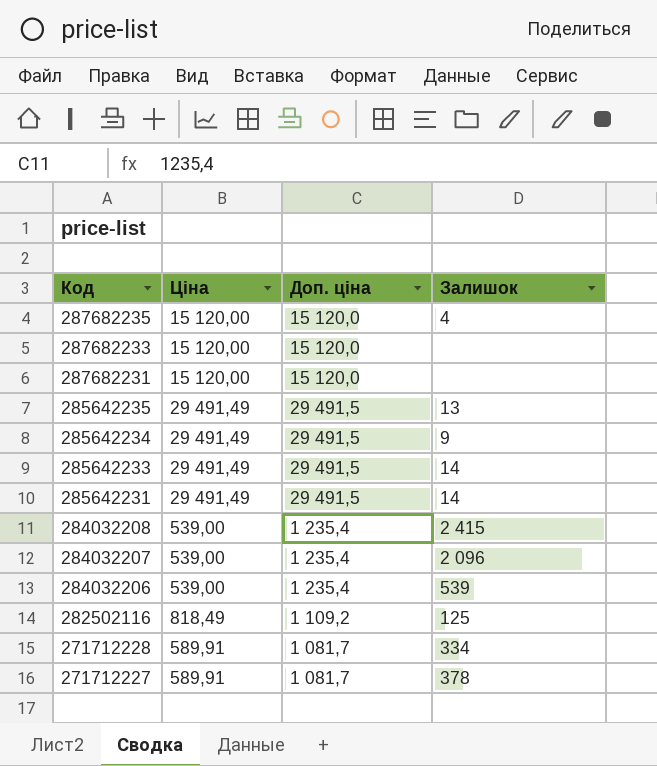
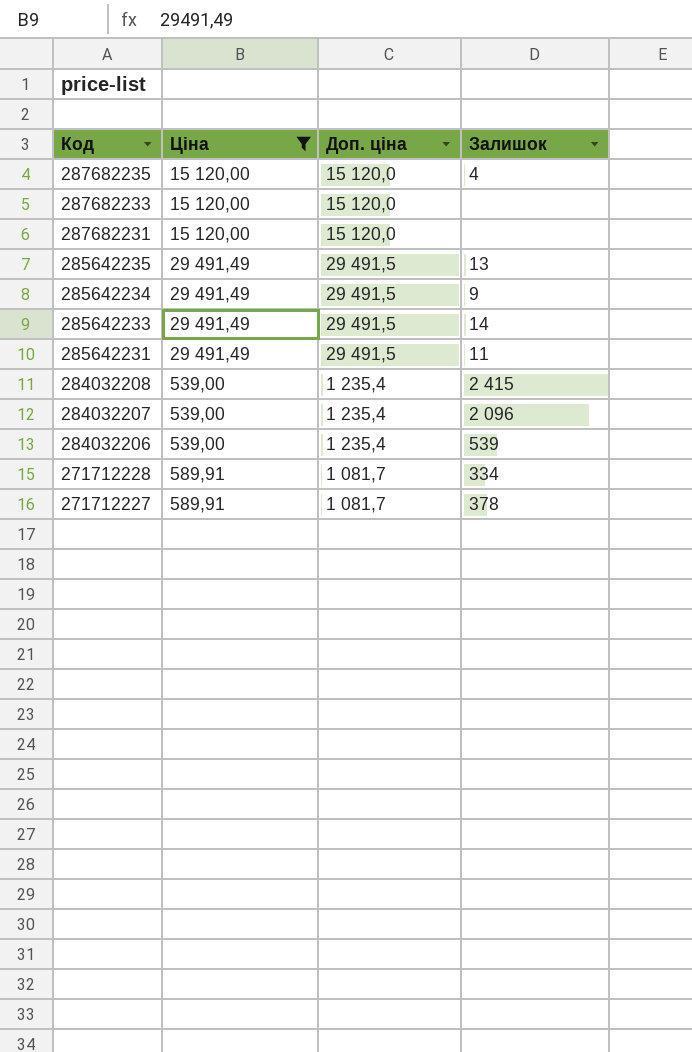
filter: none -> Ціна != 818,49
285642231 | Залишок: 14 -> 11

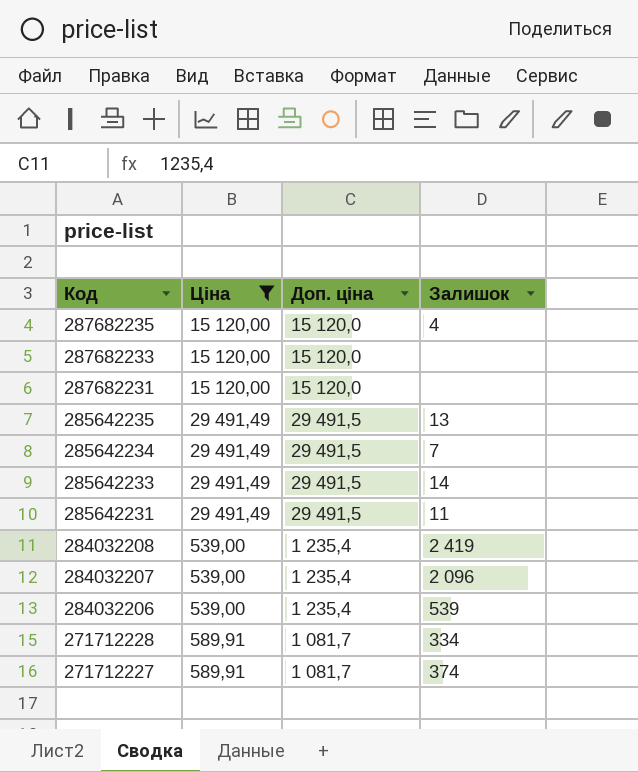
285642234 | Залишок: 9 -> 7
284032208 | Залишок: 2 415 -> 2 419
271712227 | Залишок: 378 -> 374

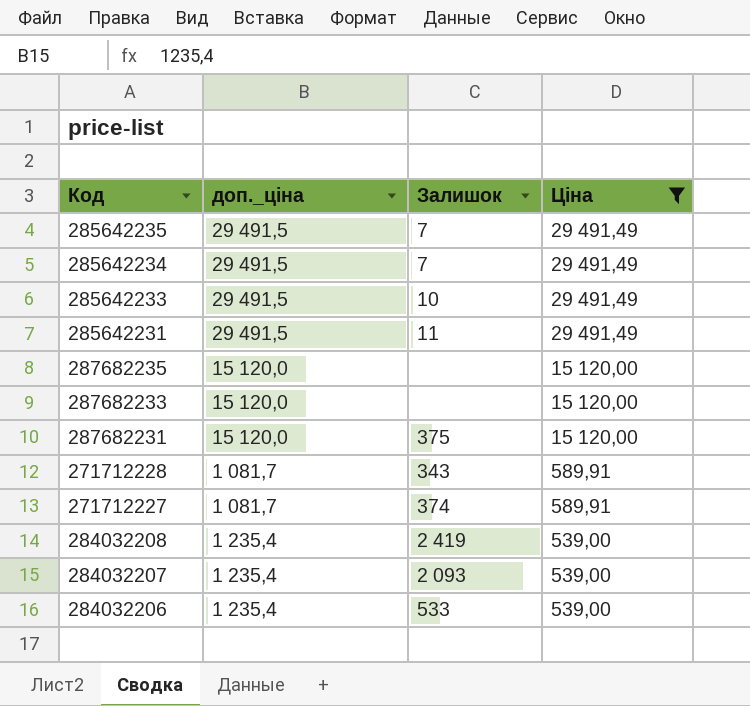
row order: Код descending -> Ціна descending
column name: Доп. ціна -> доп._ціна
column Ціна | position: 2 -> 4
285642235 | Залишок: 13 -> 7
285642233 | Залишок: 14 -> 10
287682235 | Залишок: 4 -> none
287682231 | Залишок: none -> 375
271712228 | Залишок: 334 -> 343
284032207 | Залишок: 2 096 -> 2 093
284032206 | Залишок: 539 -> 533

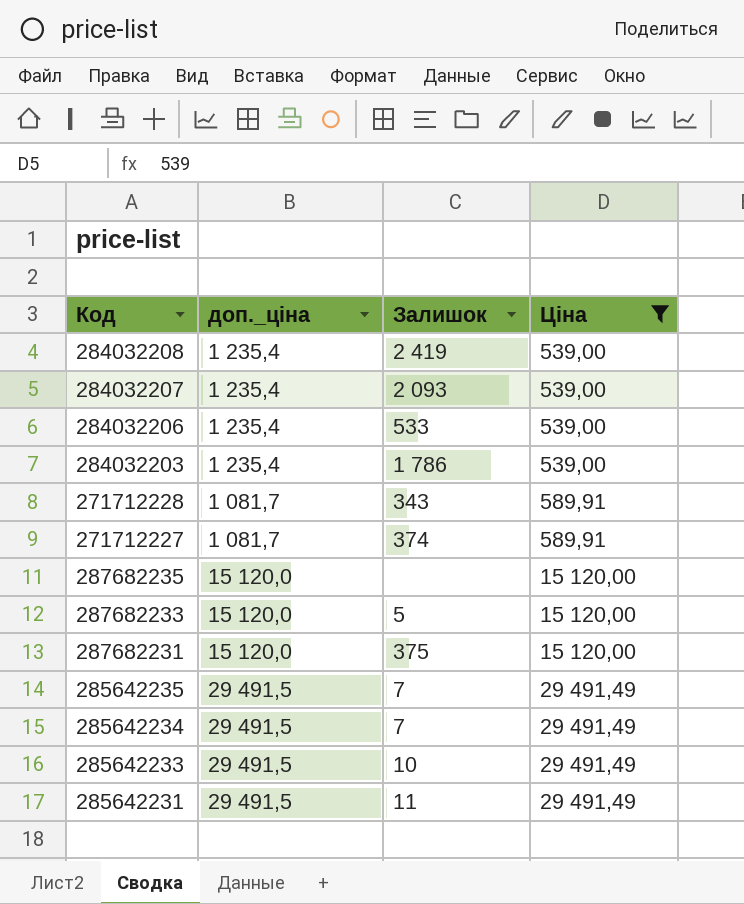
row order: Ціна descending -> Ціна ascending
row 284032203: none -> 1 235,4 | 1 786 | 539,00
287682233 | Залишок: none -> 5

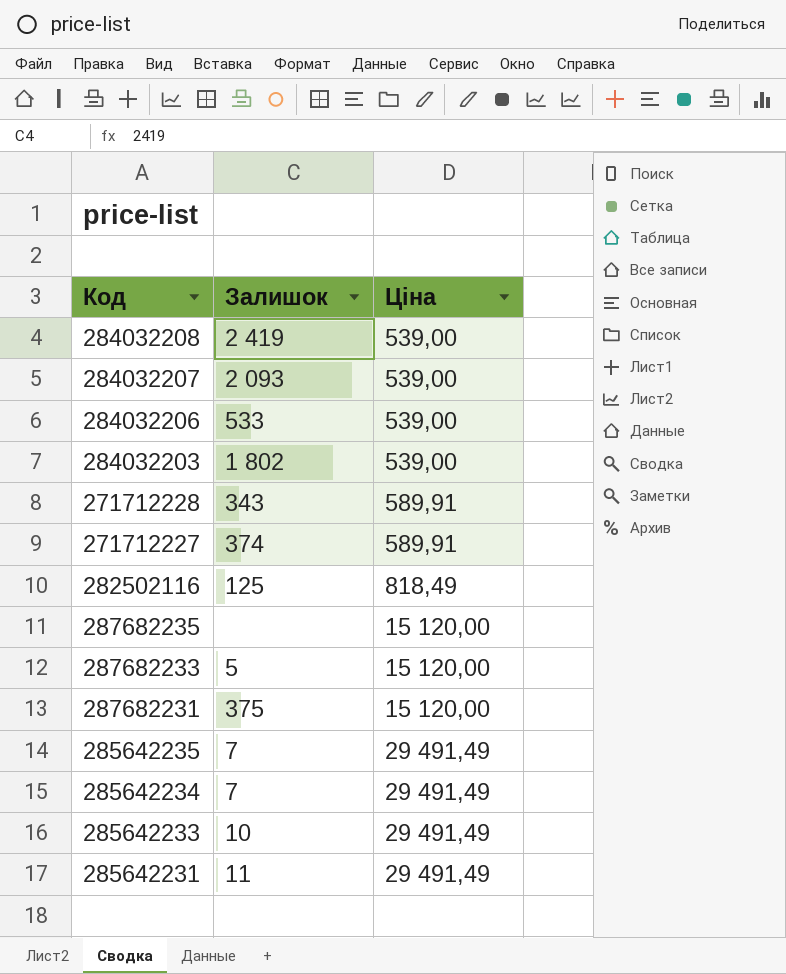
filter: Ціна != 818,49 -> none
column доп._ціна | position: 2 -> none
284032203 | Залишок: 1 786 -> 1 802

